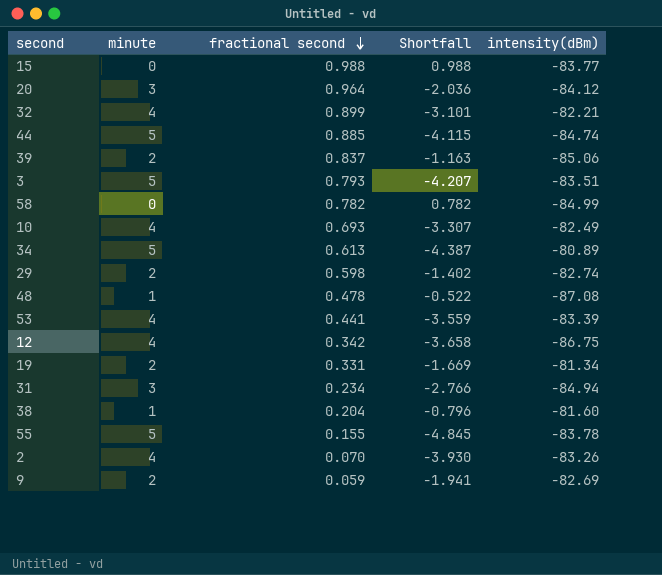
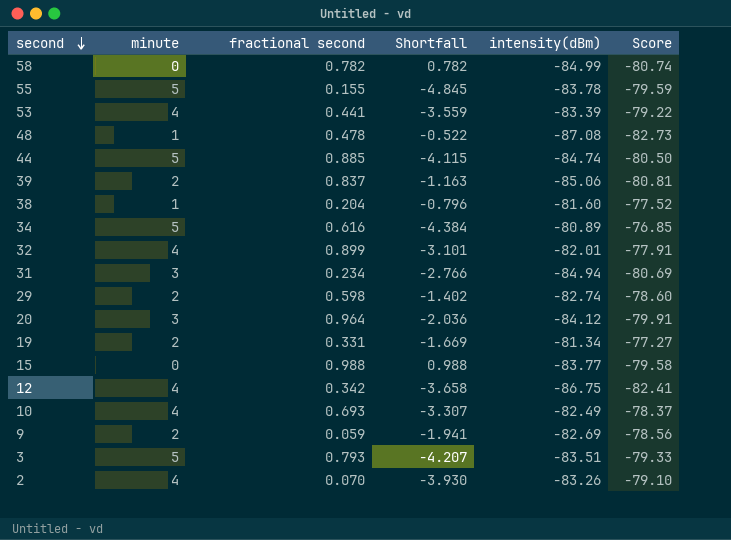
row order: fractional second descending -> second descending
column Score | formula: none -> [intensity(dBm)] * 0.95
34 | fractional second: 0.613 -> 0.616
34 | Shortfall: -4.387 -> -4.384
32 | intensity(dBm): -82.21 -> -82.01

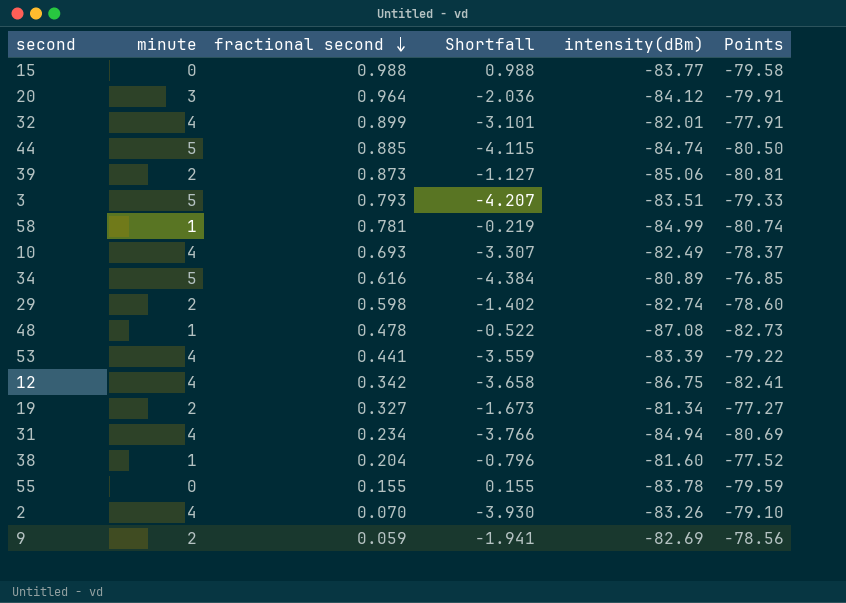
row order: second descending -> fractional second descending
column name: Score -> Points
39 | fractional second: 0.837 -> 0.873
39 | Shortfall: -1.163 -> -1.127
58 | minute: 0 -> 1
58 | fractional second: 0.782 -> 0.781
58 | Shortfall: 0.782 -> -0.219
19 | fractional second: 0.331 -> 0.327
19 | Shortfall: -1.669 -> -1.673
31 | minute: 3 -> 4
31 | Shortfall: -2.766 -> -3.766
55 | minute: 5 -> 0
55 | Shortfall: -4.845 -> 0.155

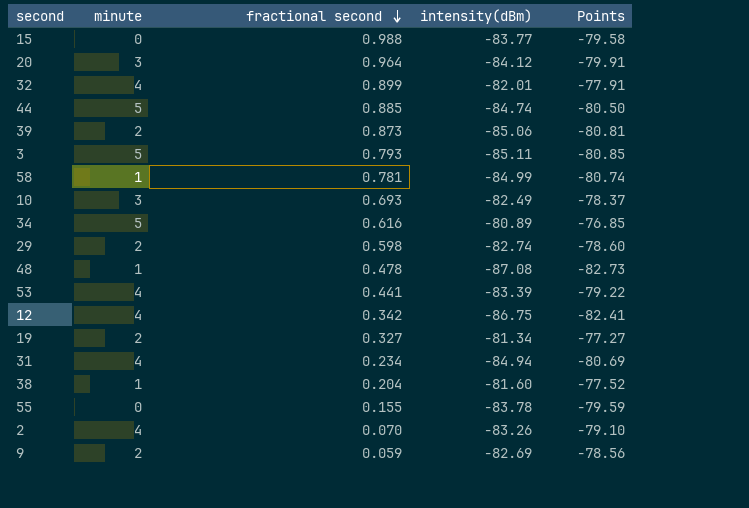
column Shortfall | formula: [fractional second] - [minute] -> none
3 | intensity(dBm): -83.51 -> -85.11
3 | Points: -79.33 -> -80.85
10 | minute: 4 -> 3

